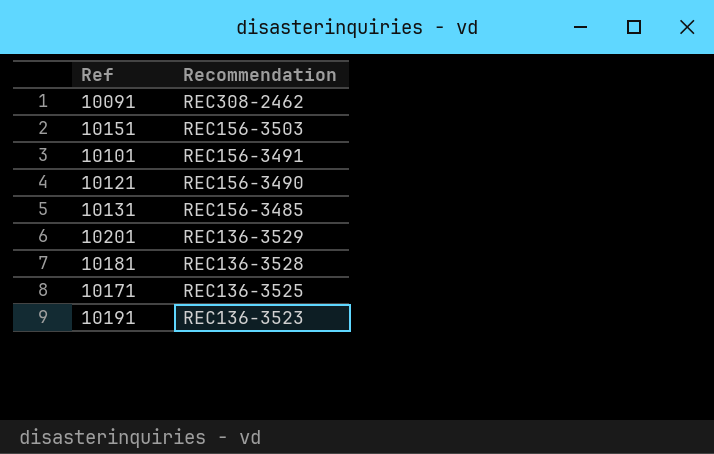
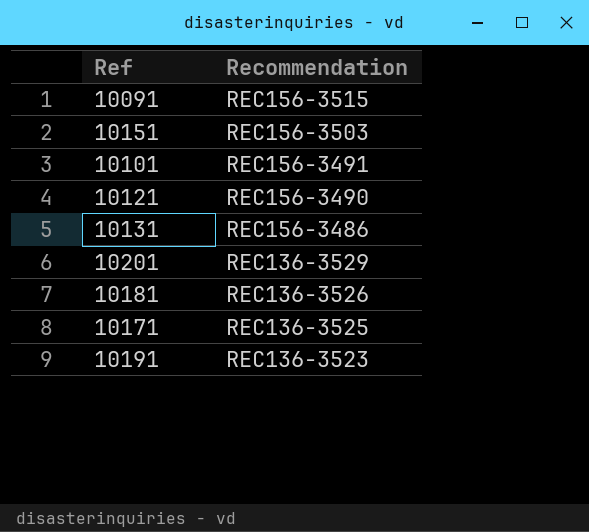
10091 | Recommendation: REC308-2462 -> REC156-3515
10131 | Recommendation: REC156-3485 -> REC156-3486
10181 | Recommendation: REC136-3528 -> REC136-3526

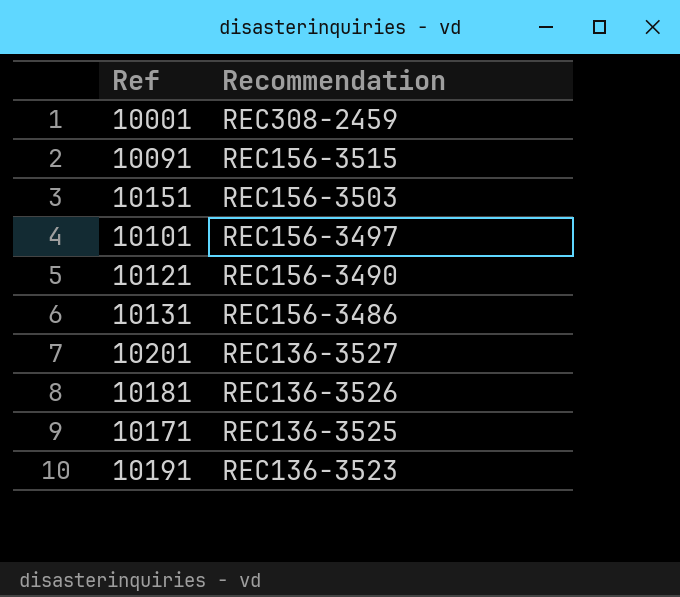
row 10001: none -> REC308-2459
10101 | Recommendation: REC156-3491 -> REC156-3497
10201 | Recommendation: REC136-3529 -> REC136-3527

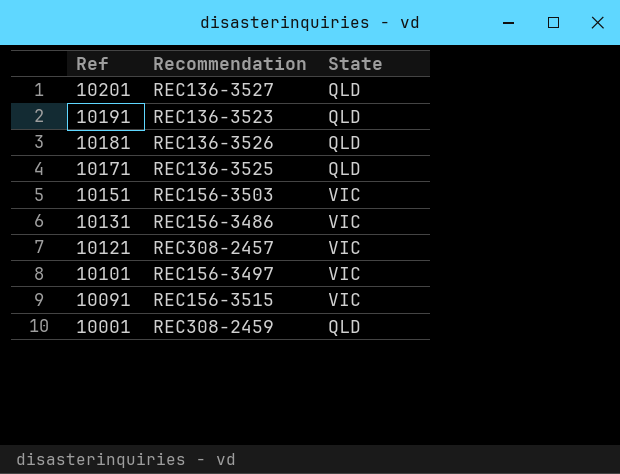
row order: Recommendation descending -> Ref descending
column State | position: none -> 3
10121 | Recommendation: REC156-3490 -> REC308-2457

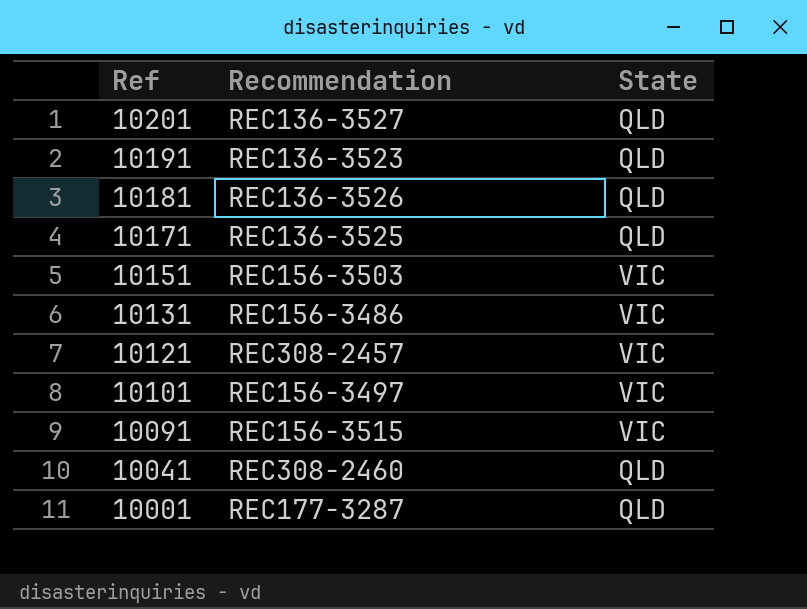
row 10041: none -> REC308-2460 | QLD
10001 | Recommendation: REC308-2459 -> REC177-3287

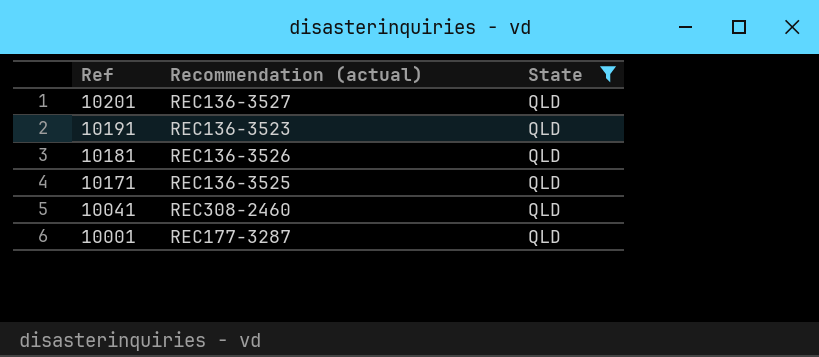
filter: none -> State = QLD
column name: Recommendation -> Recommendation (actual)

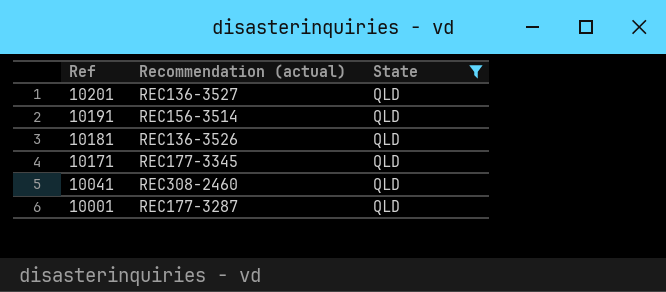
10191 | Recommendation (actual): REC136-3523 -> REC156-3514
10171 | Recommendation (actual): REC136-3525 -> REC177-3345

